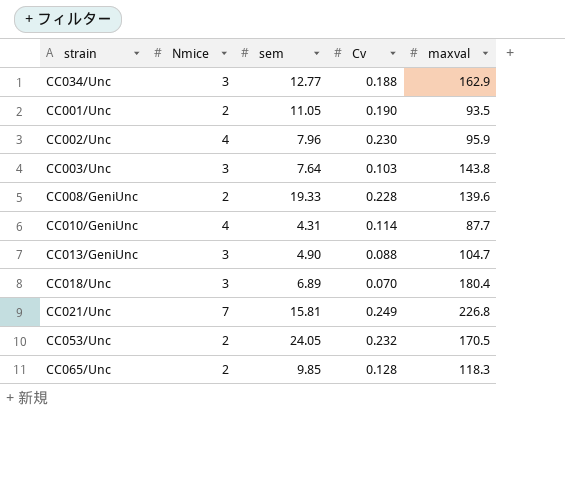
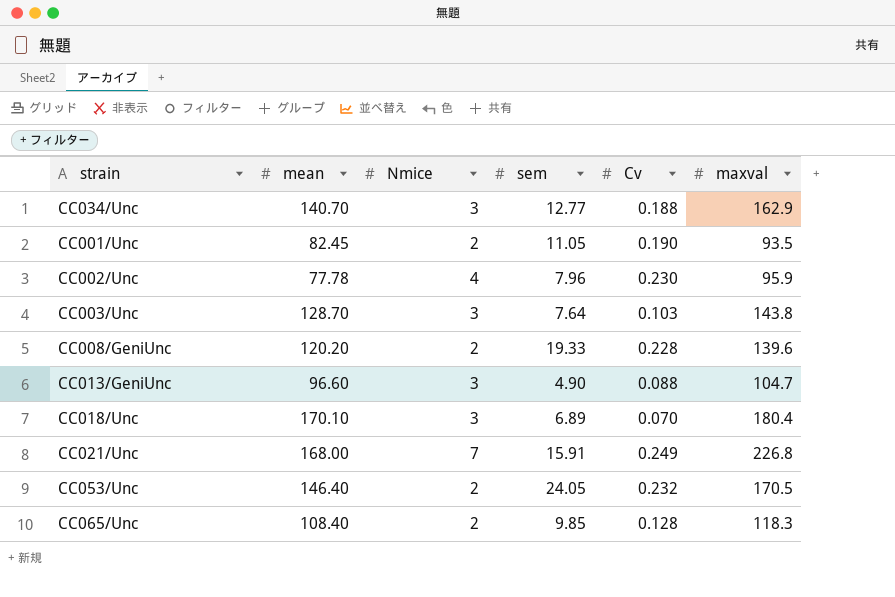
column mean | position: none -> 2
row CC010/GeniUnc: 4 | 4.31 | 0.114 | 87.7 -> none
CC021/Unc | sem: 15.81 -> 15.91

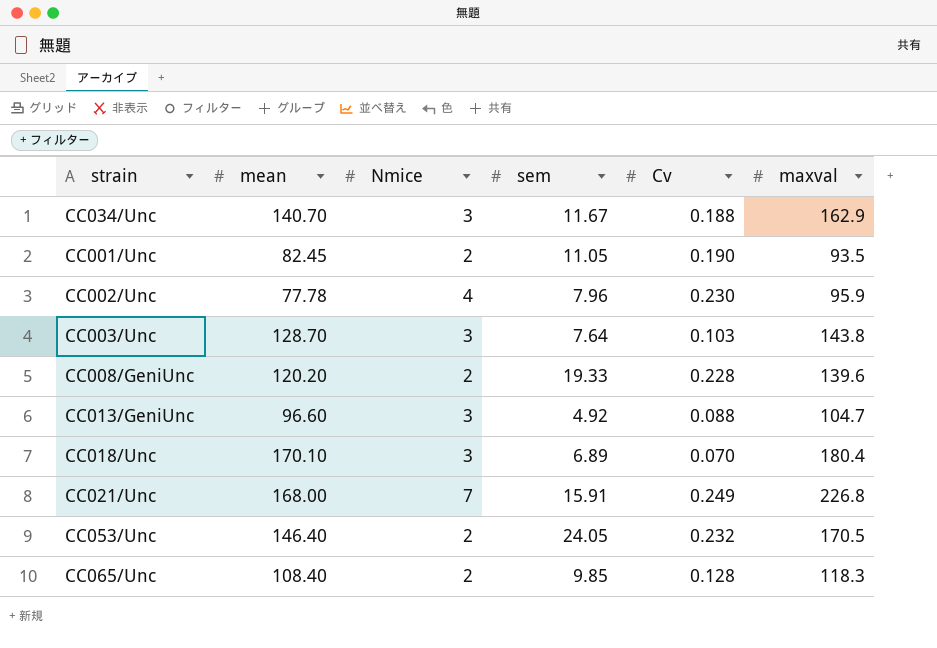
CC034/Unc | sem: 12.77 -> 11.67
CC013/GeniUnc | sem: 4.90 -> 4.92

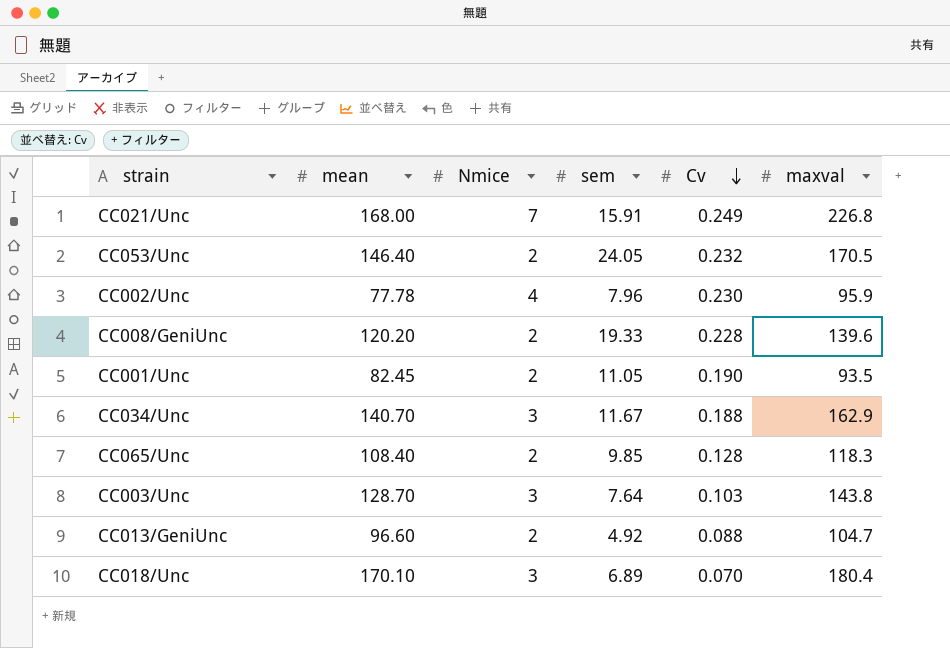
row order: none -> Cv descending
CC013/GeniUnc | Nmice: 3 -> 2

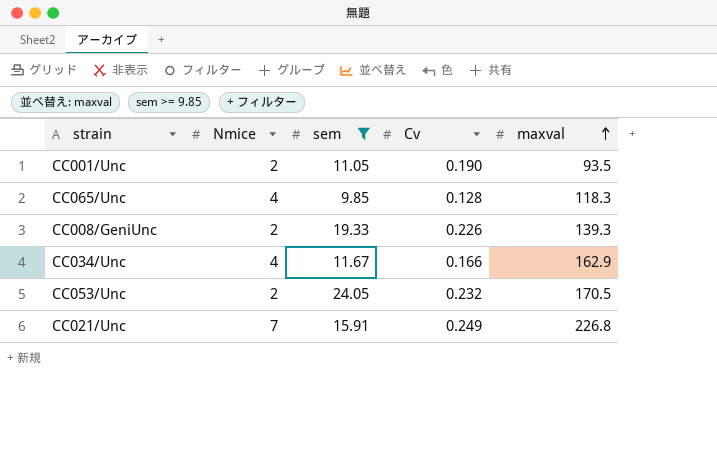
filter: none -> sem >= 9.85
row order: Cv descending -> maxval ascending
column mean | position: 2 -> none
CC065/Unc | Nmice: 2 -> 4
CC008/GeniUnc | Cv: 0.228 -> 0.226
CC008/GeniUnc | maxval: 139.6 -> 139.3
CC034/Unc | Nmice: 3 -> 4
CC034/Unc | Cv: 0.188 -> 0.166

